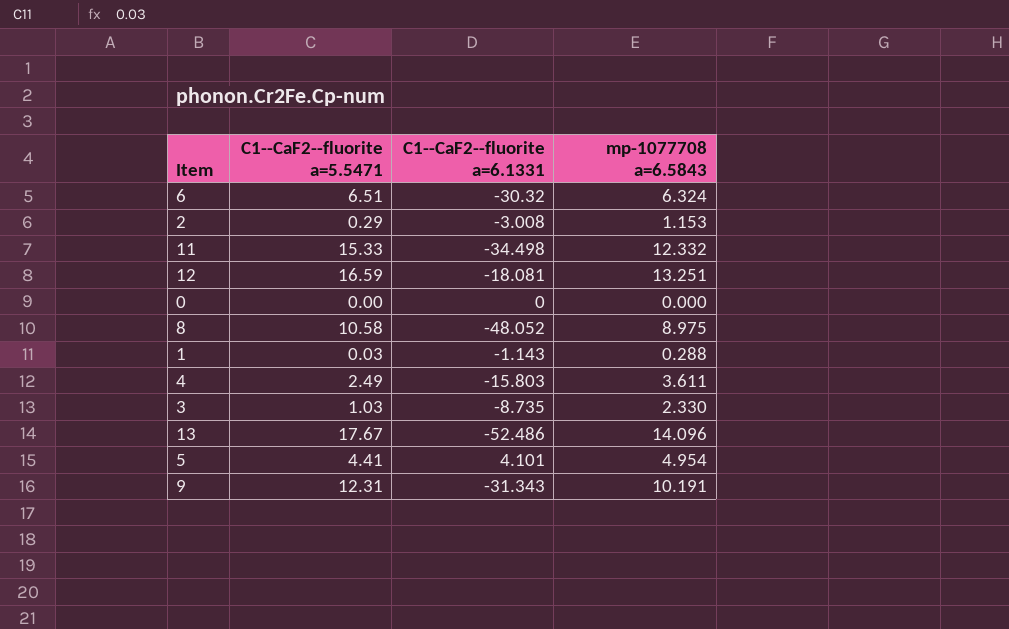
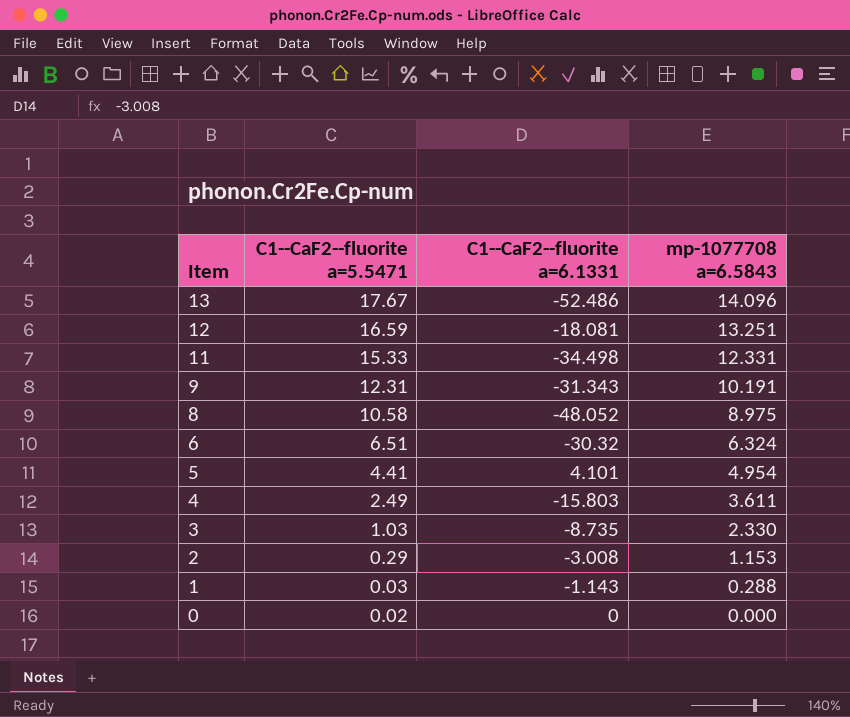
row order: none -> Item descending
11 | mp-1077708 a=6.5843: 12.332 -> 12.331
0 | C1--CaF2--fluorite a=5.5471: 0.00 -> 0.02

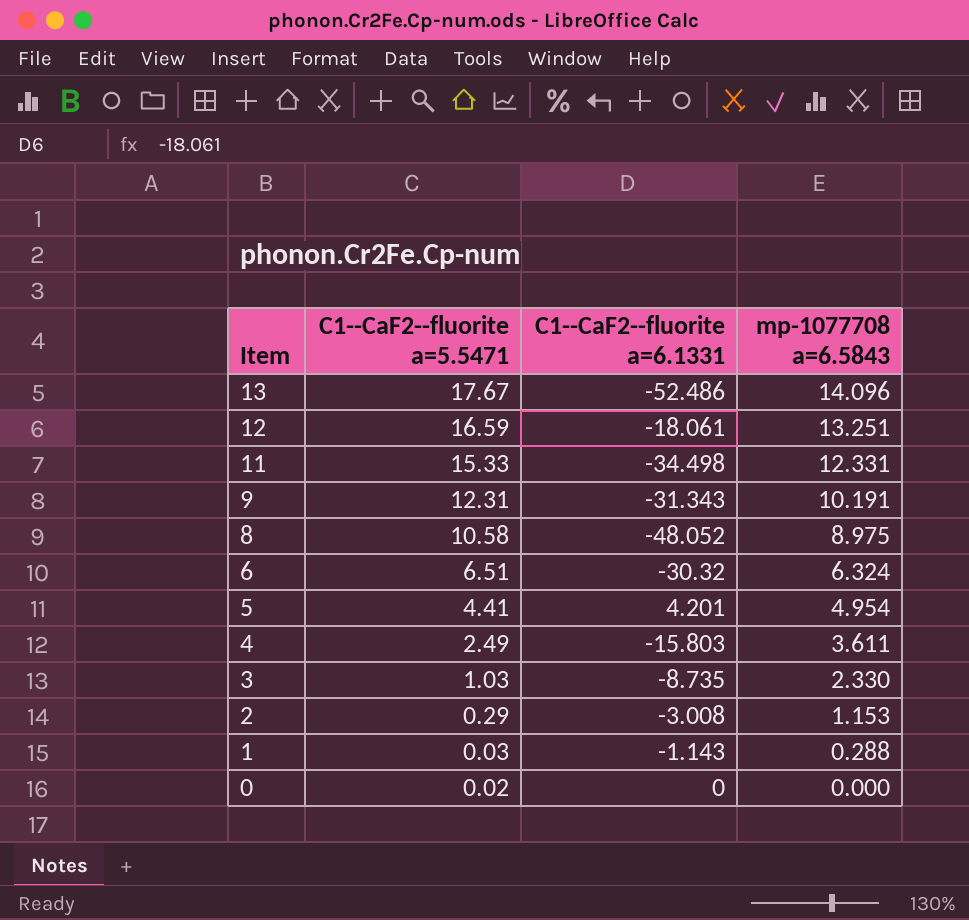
12 | C1--CaF2--fluorite a=6.1331: -18.081 -> -18.061
5 | C1--CaF2--fluorite a=6.1331: 4.101 -> 4.201

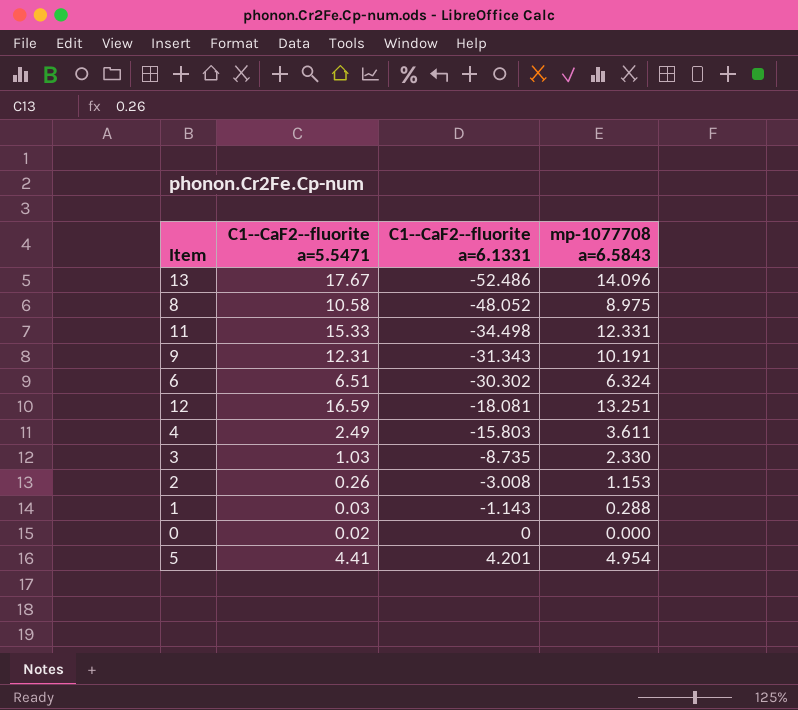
row order: Item descending -> C1--CaF2--fluorite a=6.1331 ascending
6 | C1--CaF2--fluorite a=6.1331: -30.32 -> -30.302
12 | C1--CaF2--fluorite a=6.1331: -18.061 -> -18.081
2 | C1--CaF2--fluorite a=5.5471: 0.29 -> 0.26

